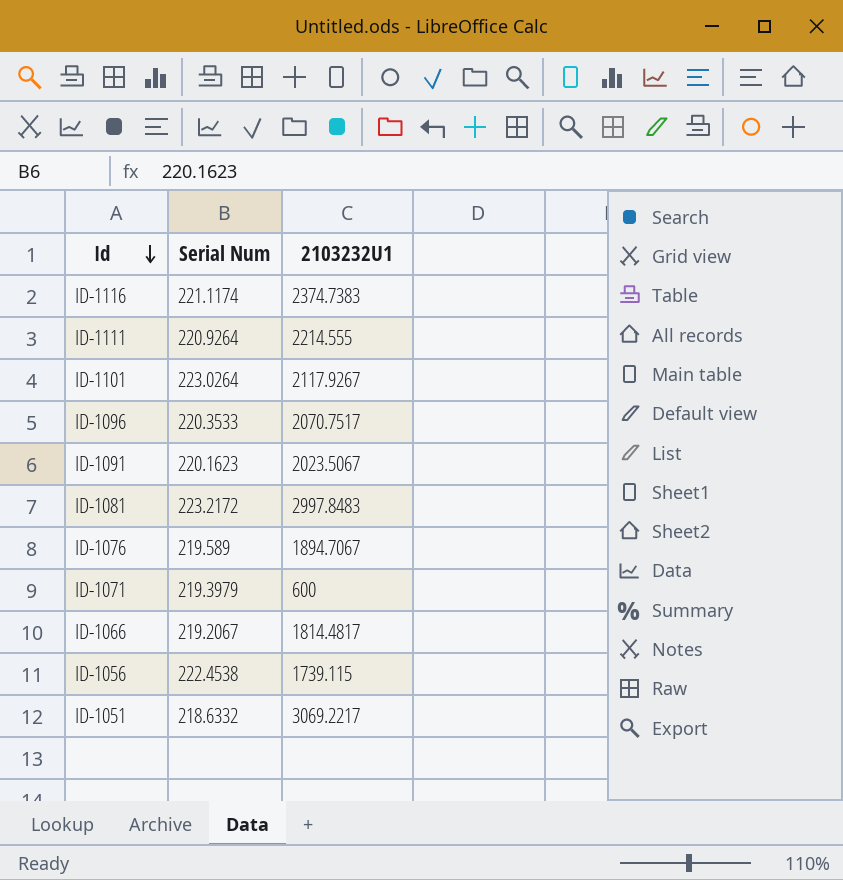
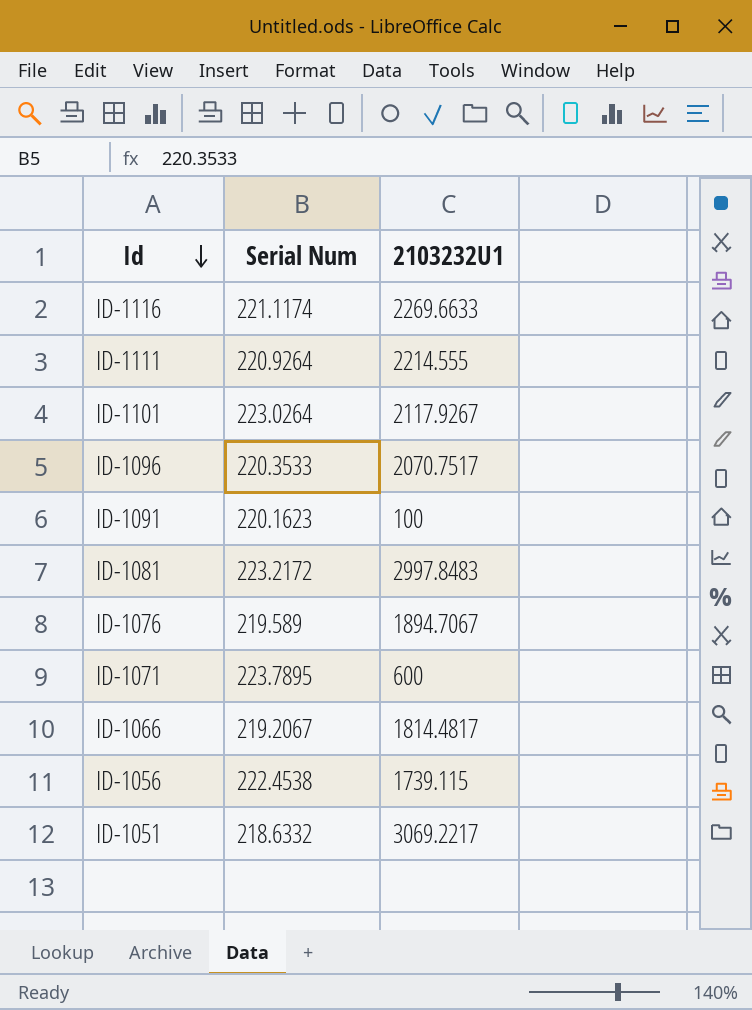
ID-1116 | 2103232U1: 2374.7383 -> 2269.6633
ID-1091 | 2103232U1: 2023.5067 -> 100
ID-1071 | Serial Num: 219.3979 -> 223.7895

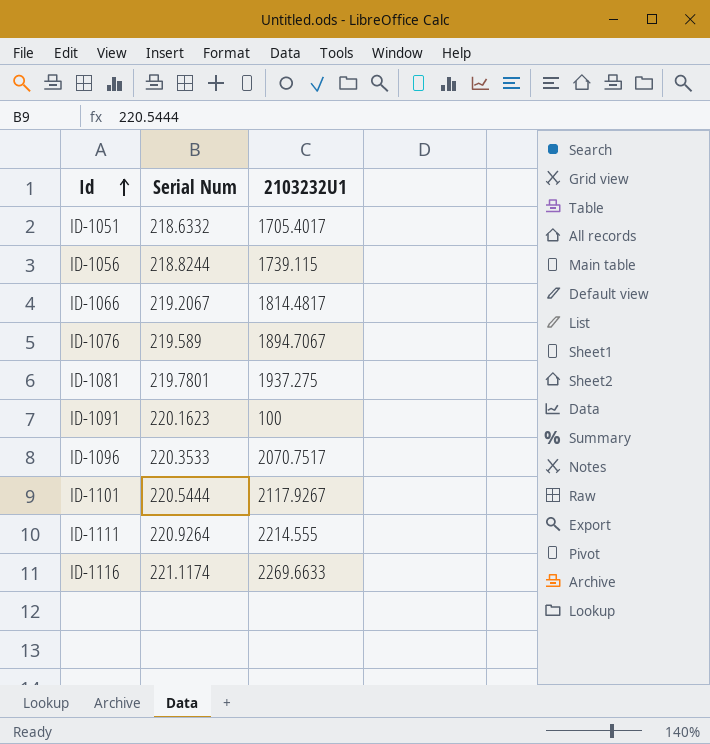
row order: Id descending -> Id ascending
row ID-1071: 223.7895 | 600 -> none
ID-1051 | 2103232U1: 3069.2217 -> 1705.4017
ID-1056 | Serial Num: 222.4538 -> 218.8244
ID-1081 | Serial Num: 223.2172 -> 219.7801
ID-1081 | 2103232U1: 2997.8483 -> 1937.275
ID-1101 | Serial Num: 223.0264 -> 220.5444

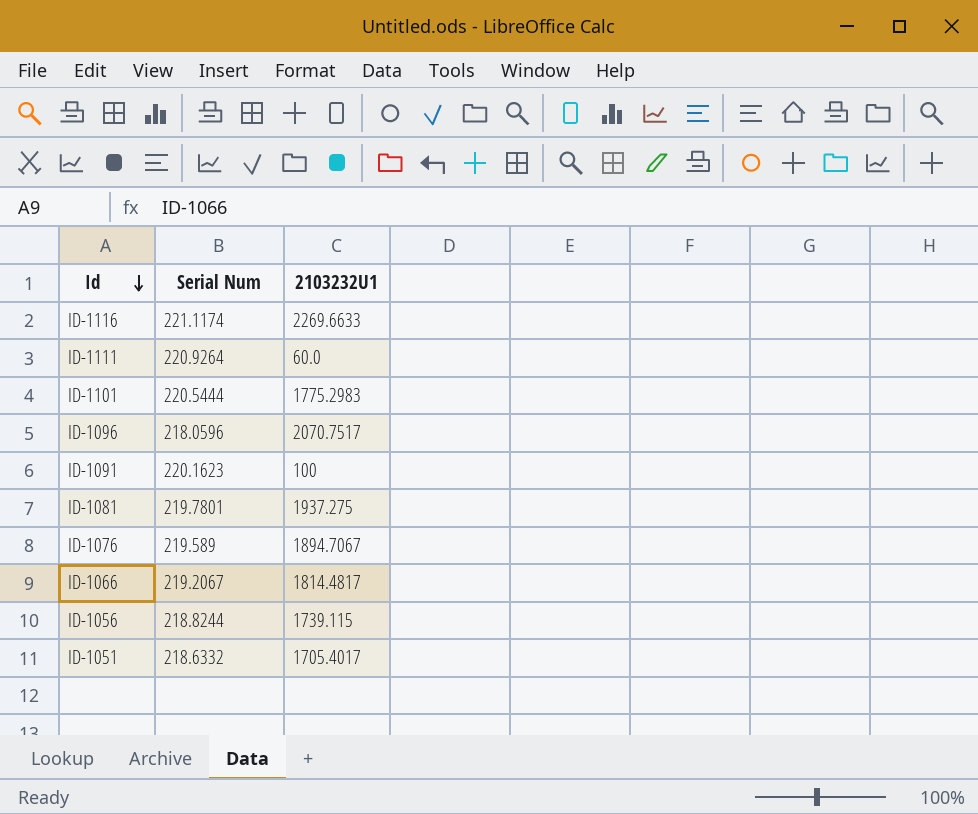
row order: Id ascending -> Id descending
ID-1111 | 2103232U1: 2214.555 -> 60.0
ID-1101 | 2103232U1: 2117.9267 -> 1775.2983
ID-1096 | Serial Num: 220.3533 -> 218.0596

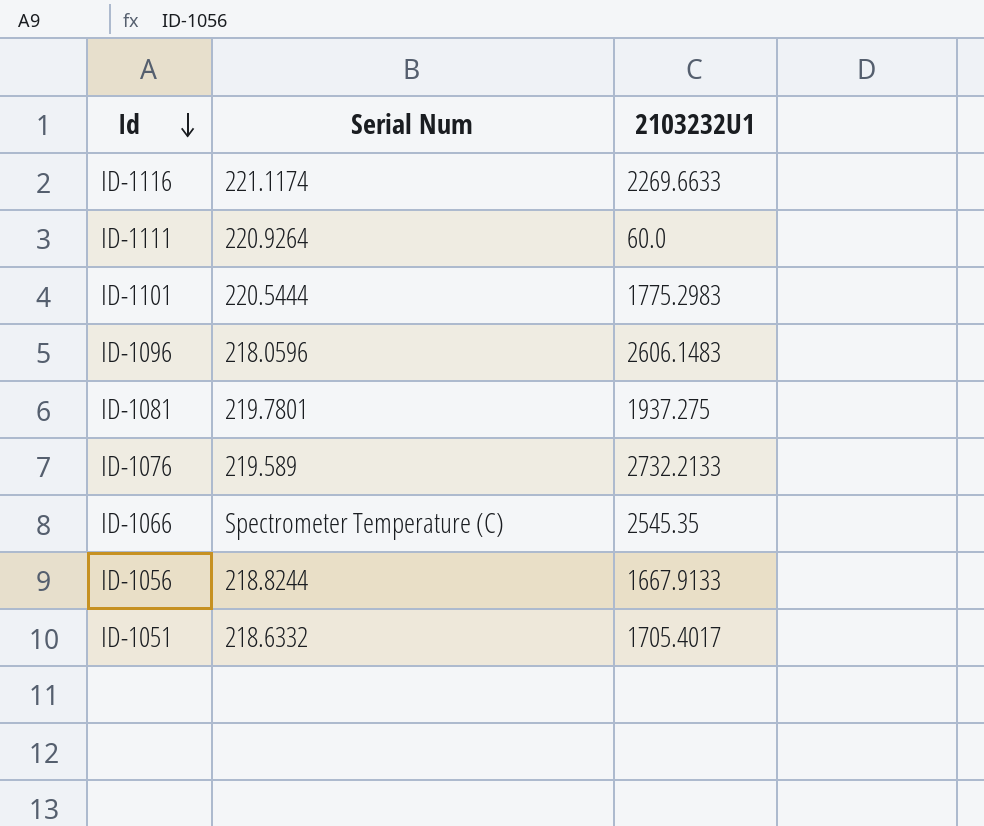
row ID-1091: 220.1623 | 100 -> none
ID-1096 | 2103232U1: 2070.7517 -> 2606.1483
ID-1076 | 2103232U1: 1894.7067 -> 2732.2133
ID-1066 | Serial Num: 219.2067 -> Spectrometer Temperature (C)
ID-1066 | 2103232U1: 1814.4817 -> 2545.35
ID-1056 | 2103232U1: 1739.115 -> 1667.9133

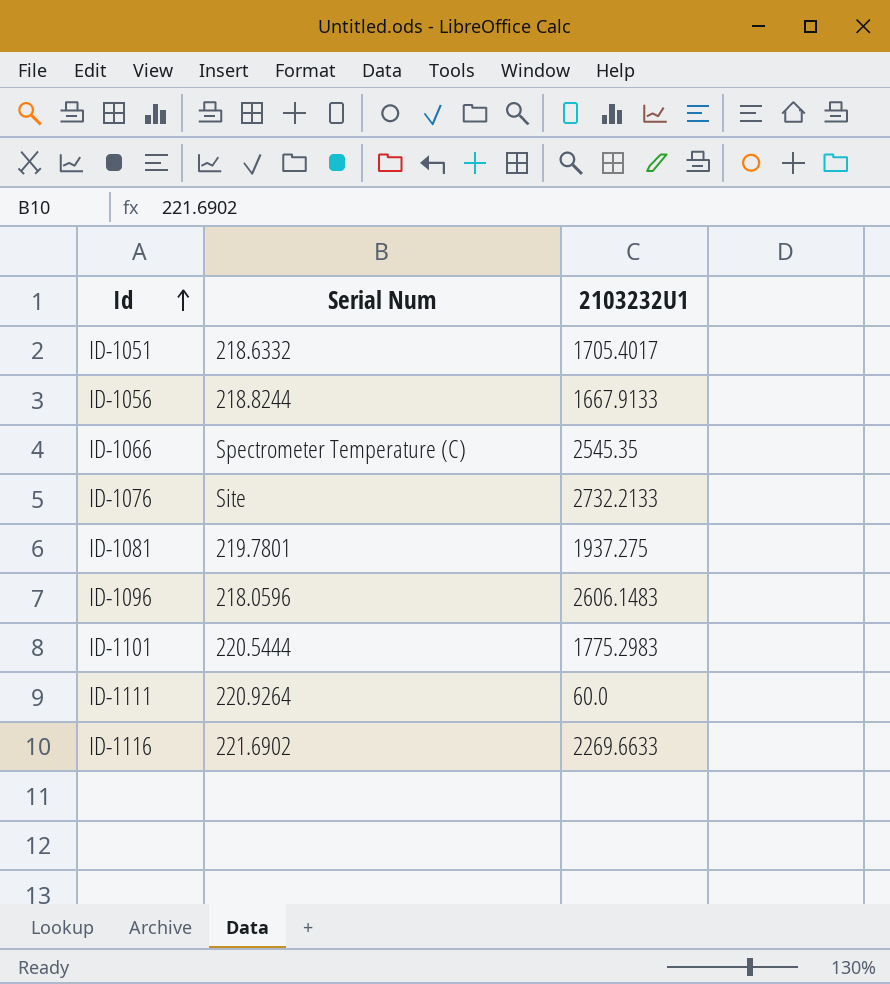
row order: Id descending -> Id ascending
ID-1076 | Serial Num: 219.589 -> Site
ID-1116 | Serial Num: 221.1174 -> 221.6902

